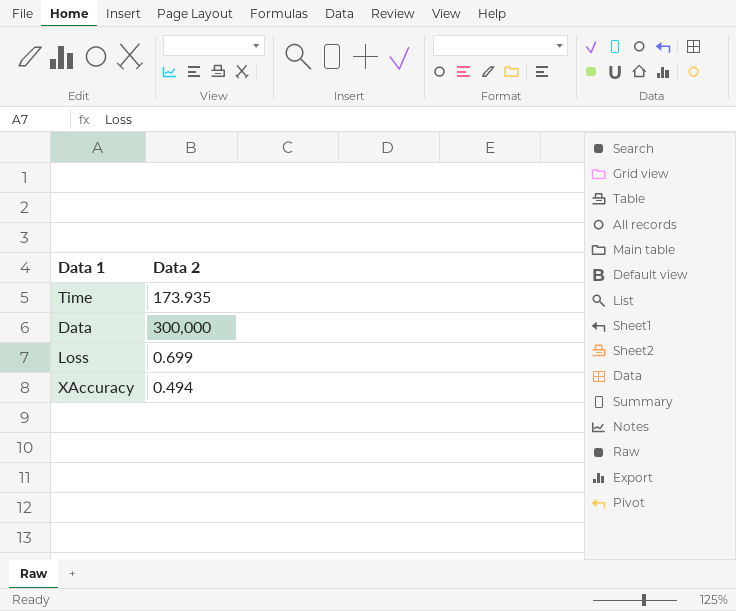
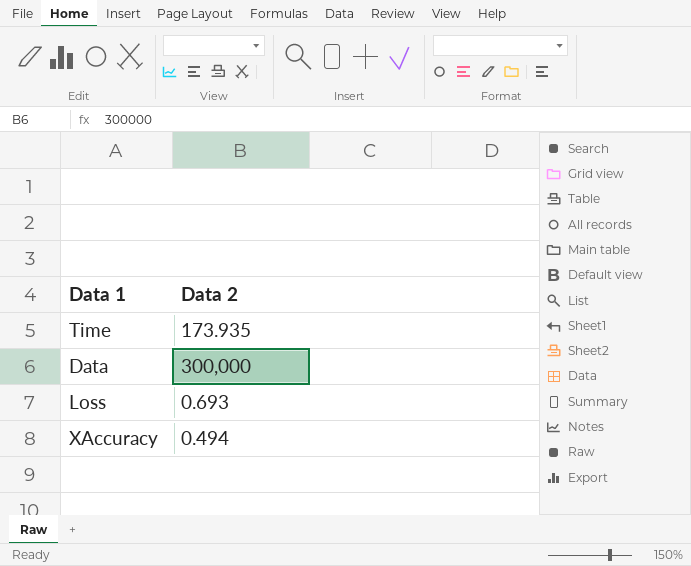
Loss | Data 2: 0.699 -> 0.693

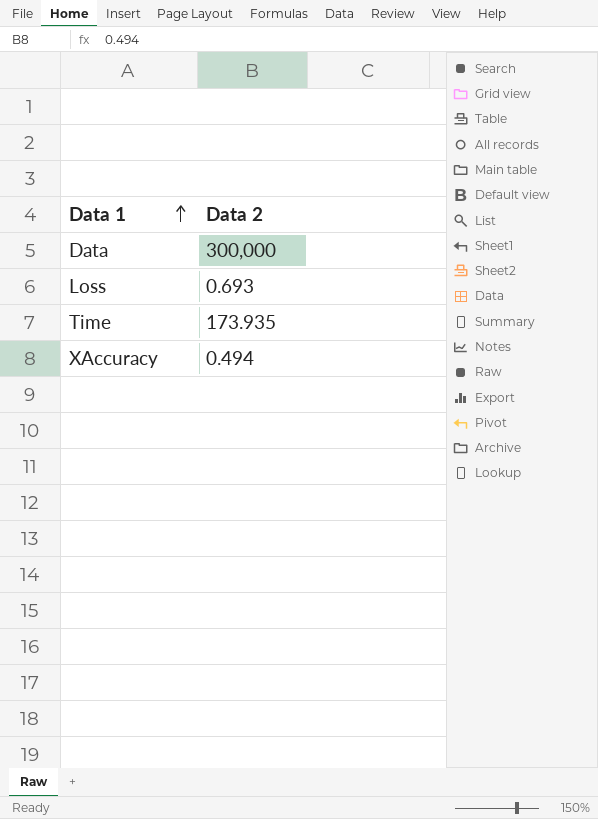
row order: none -> Data 1 ascending

